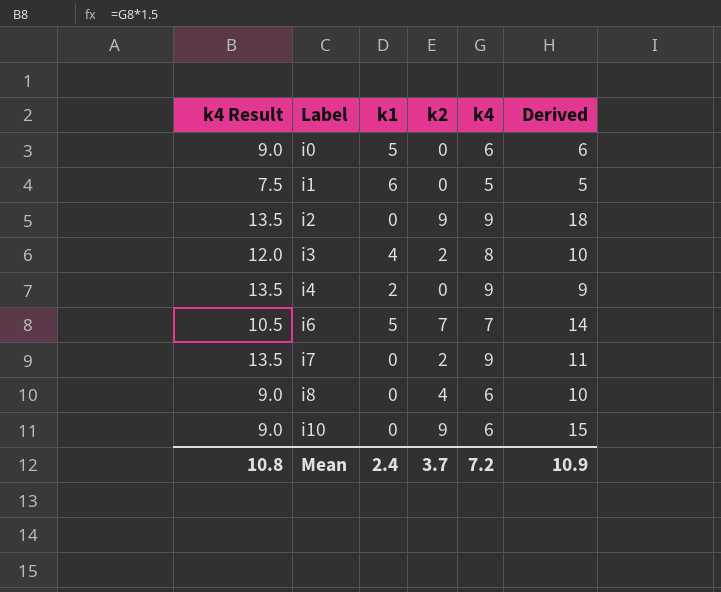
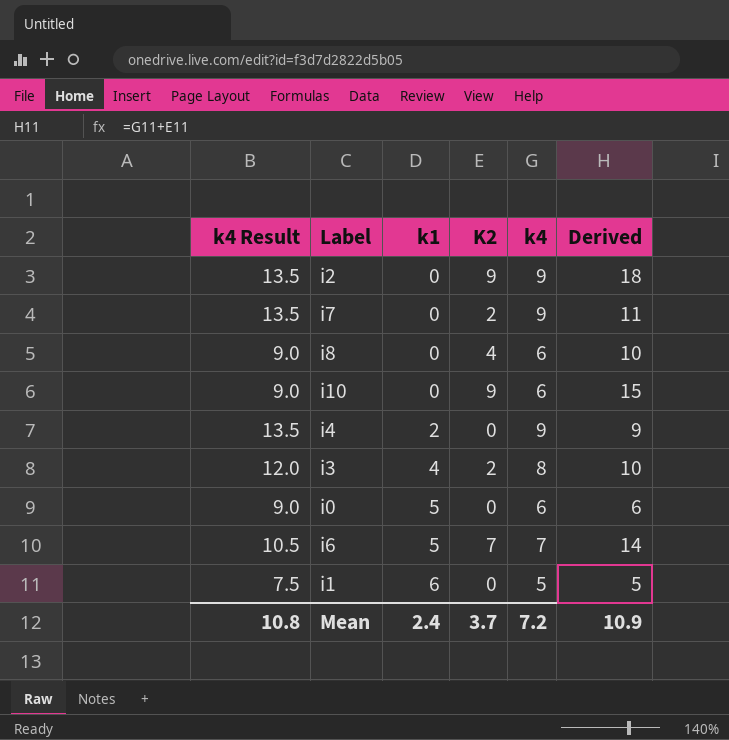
row order: Label ascending -> k1 ascending
column name: k2 -> K2

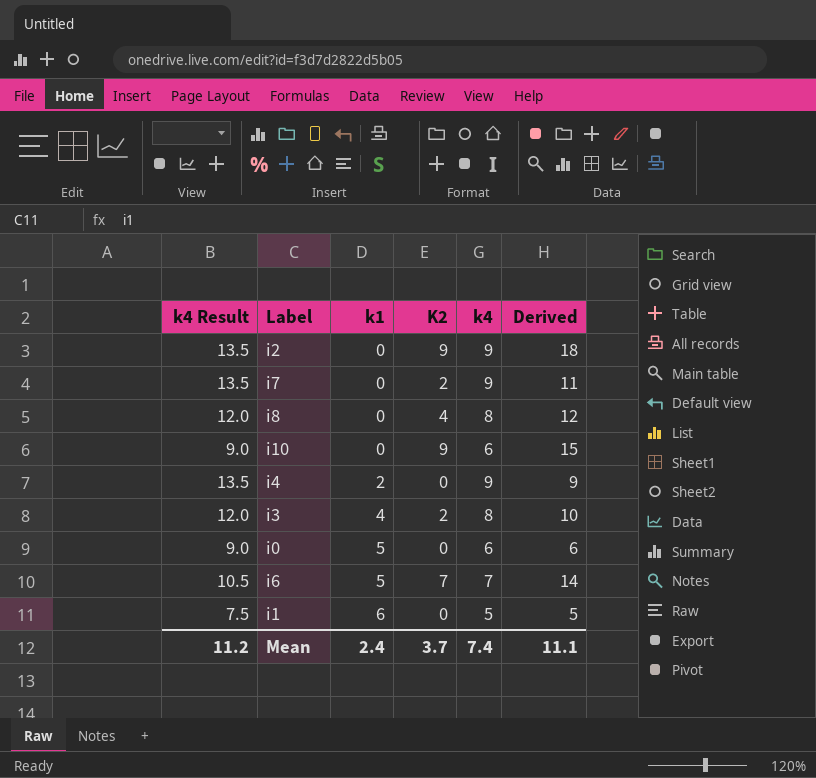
i8 | k4 Result: 9.0 -> 12.0
i8 | k4: 6 -> 8
i8 | Derived: 10 -> 12
Mean | k4 Result: 10.8 -> 11.2
Mean | k4: 7.2 -> 7.4
Mean | Derived: 10.9 -> 11.1

